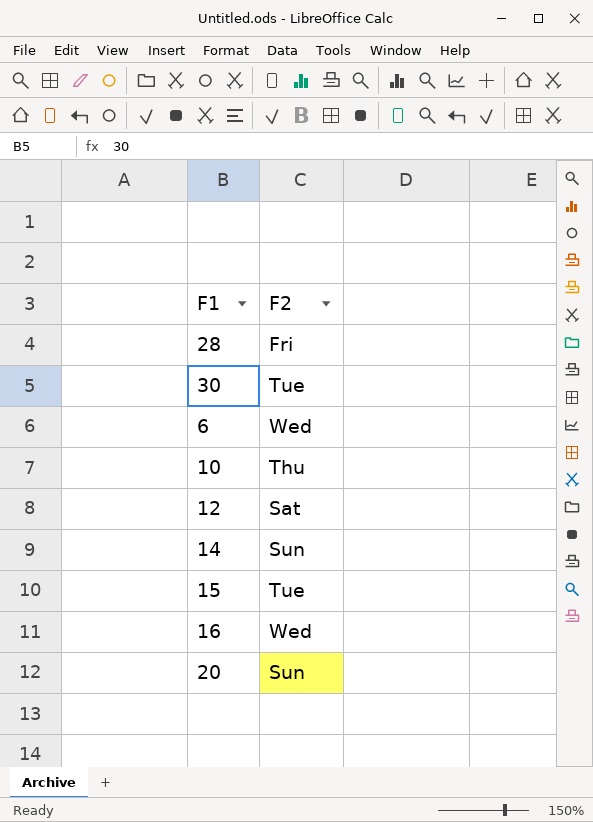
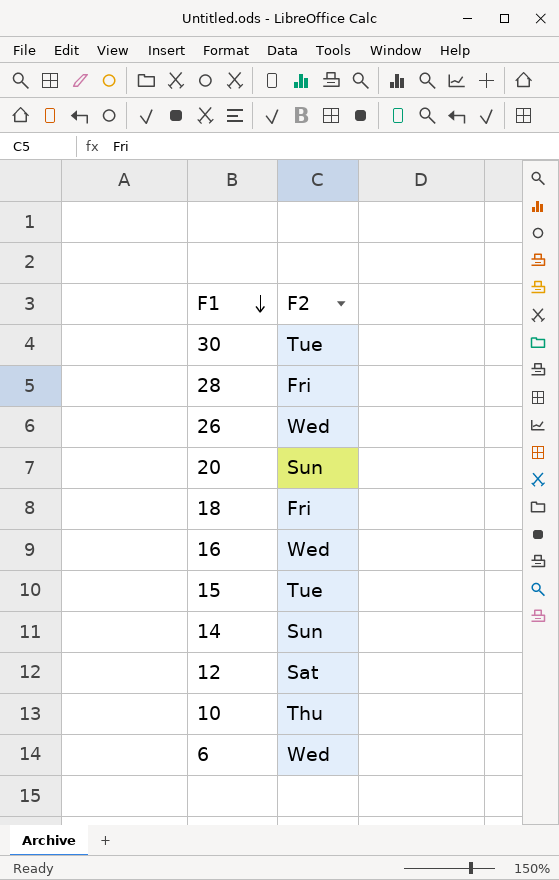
row order: none -> F1 descending
row 26: none -> Wed
row 18: none -> Fri

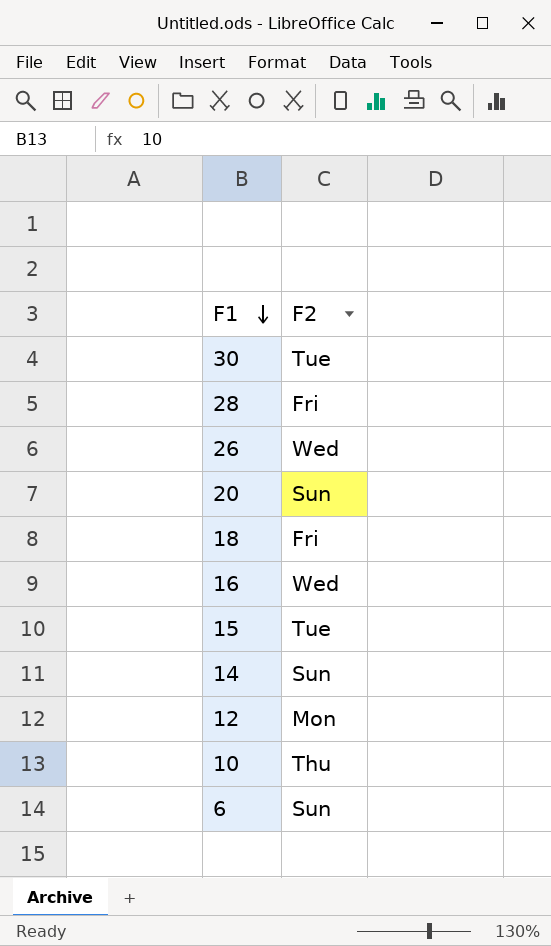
12 | F2: Sat -> Mon
6 | F2: Wed -> Sun

